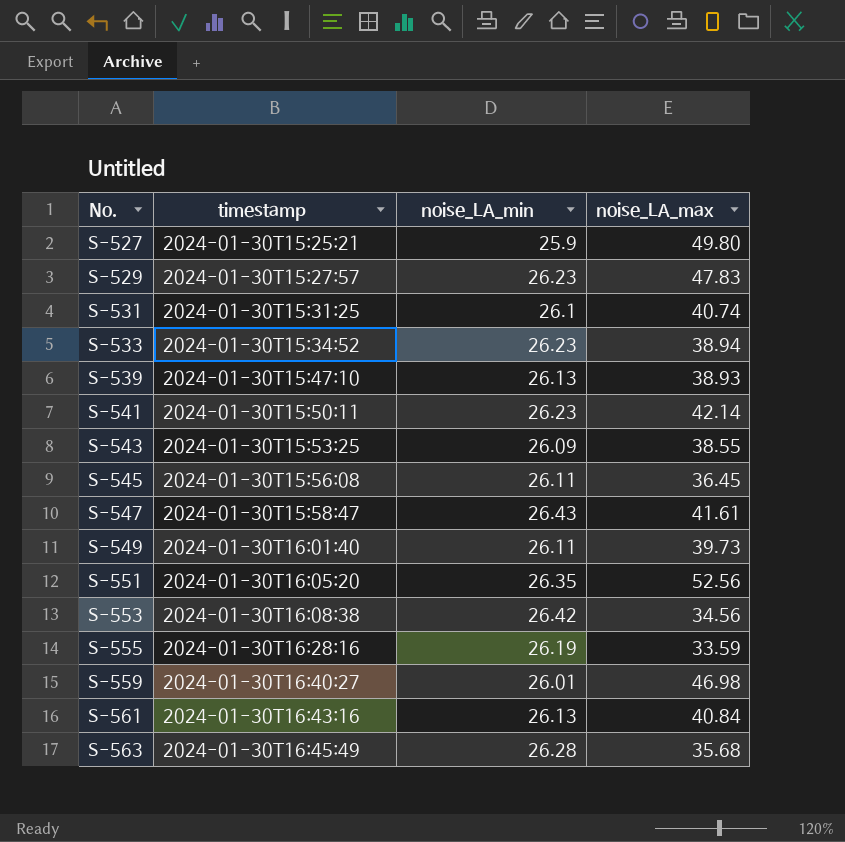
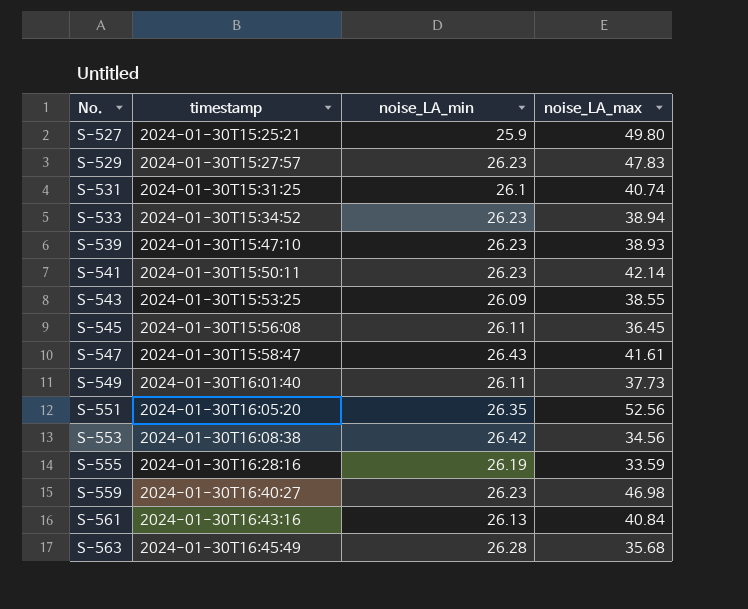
S-539 | noise_LA_min: 26.13 -> 26.23
S-549 | noise_LA_max: 39.73 -> 37.73
S-559 | noise_LA_min: 26.01 -> 26.23

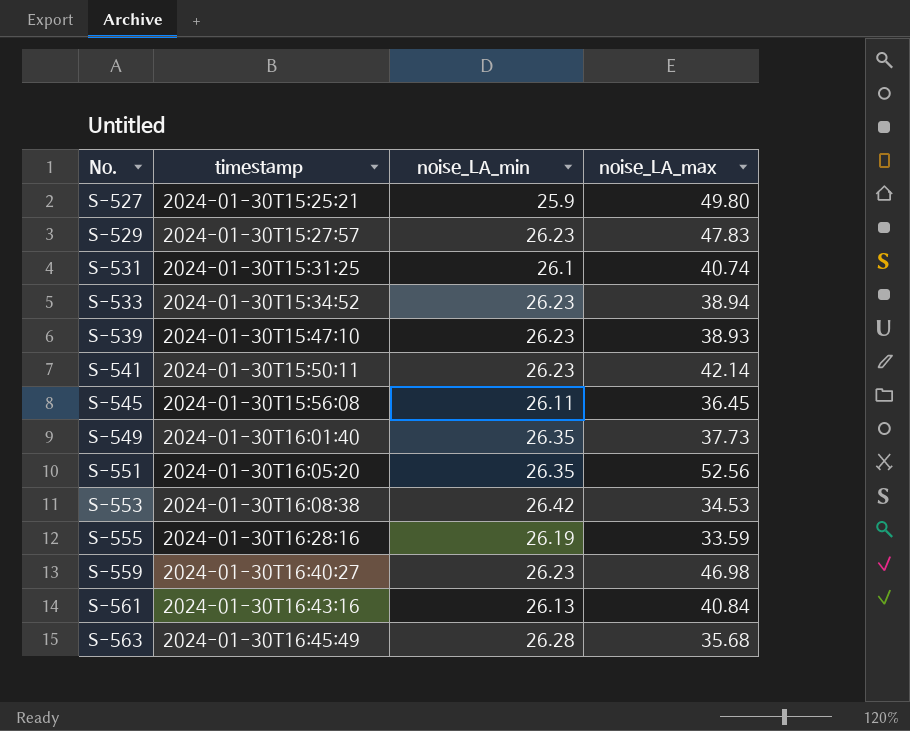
row S-543: 2024-01-30T15:53:25 | 26.09 | 38.55 -> none
row S-547: 2024-01-30T15:58:47 | 26.43 | 41.61 -> none
S-549 | noise_LA_min: 26.11 -> 26.35
S-553 | noise_LA_max: 34.56 -> 34.53

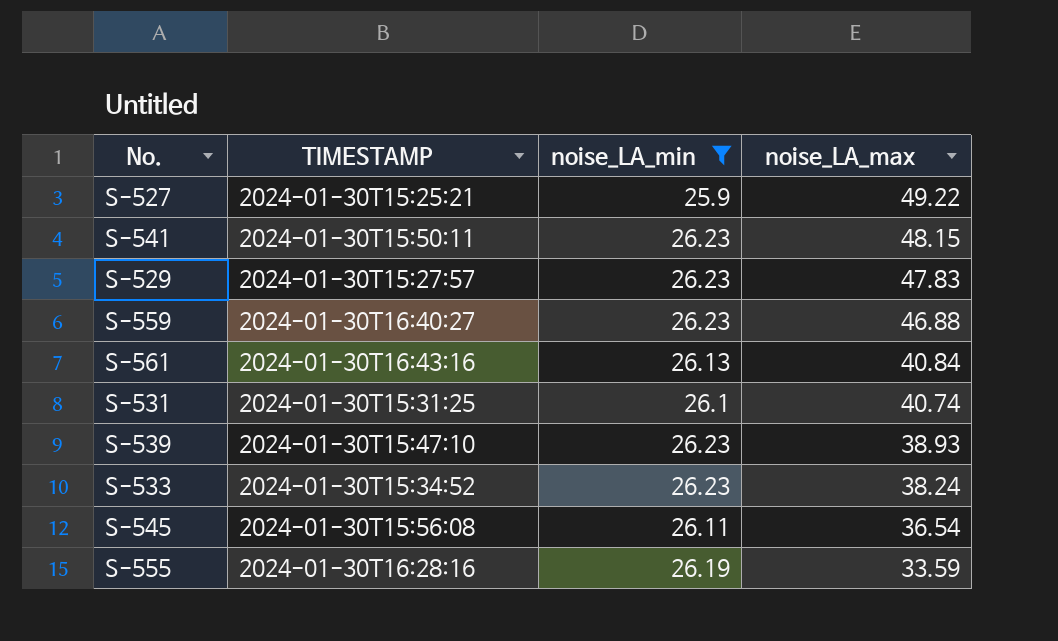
filter: none -> noise_LA_min <= 26.23
row order: No. ascending -> noise_LA_max descending
column name: timestamp -> TIMESTAMP
S-527 | noise_LA_max: 49.80 -> 49.22
S-541 | noise_LA_max: 42.14 -> 48.15
S-559 | noise_LA_max: 46.98 -> 46.88
S-533 | noise_LA_max: 38.94 -> 38.24
S-545 | noise_LA_max: 36.45 -> 36.54

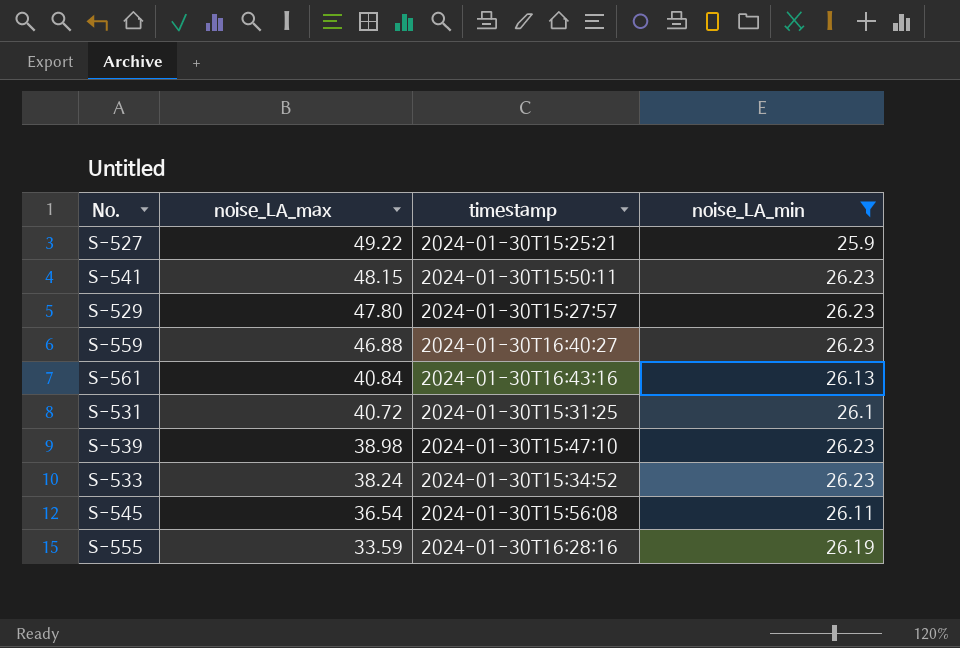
column noise_LA_max | position: 4 -> 2
column name: TIMESTAMP -> timestamp
S-529 | noise_LA_max: 47.83 -> 47.80
S-531 | noise_LA_max: 40.74 -> 40.72
S-539 | noise_LA_max: 38.93 -> 38.98

